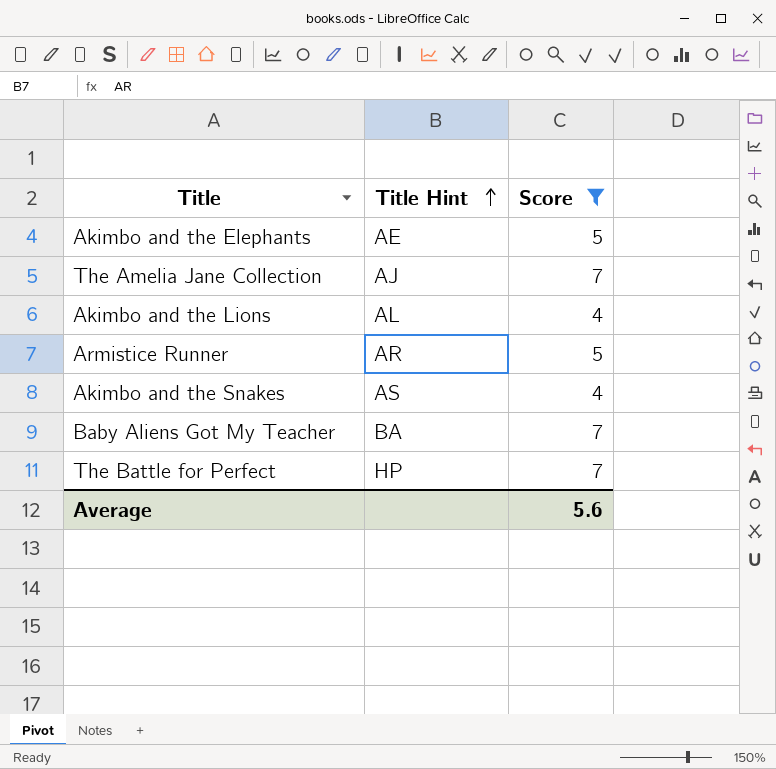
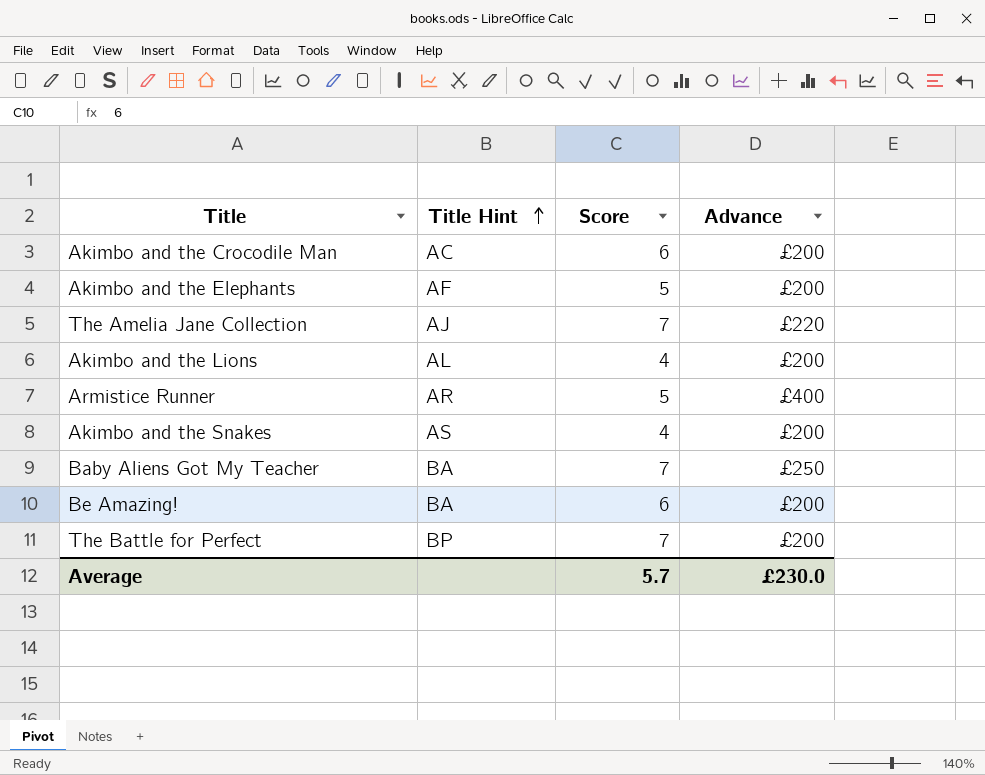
filter: Score != 6 -> none
column Advance | position: none -> 4
Akimbo and the Elephants | Title Hint: AE -> AF
The Battle for Perfect | Title Hint: HP -> BP
Average | Score: 5.6 -> 5.7

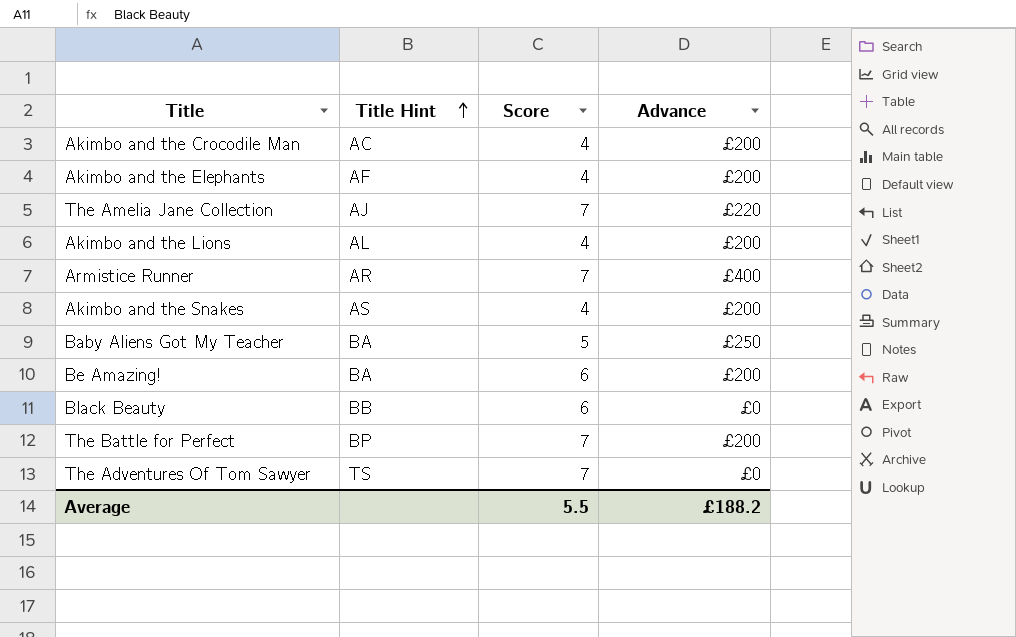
Akimbo and the Crocodile Man | Score: 6 -> 4
Akimbo and the Elephants | Score: 5 -> 4
Armistice Runner | Score: 5 -> 7
Baby Aliens Got My Teacher | Score: 7 -> 5
row Black Beauty: none -> BB | 6 | £0
row The Adventures Of Tom Sawyer: none -> TS | 7 | £0
Average | Score: 5.7 -> 5.5
Average | Advance: £230.0 -> £188.2

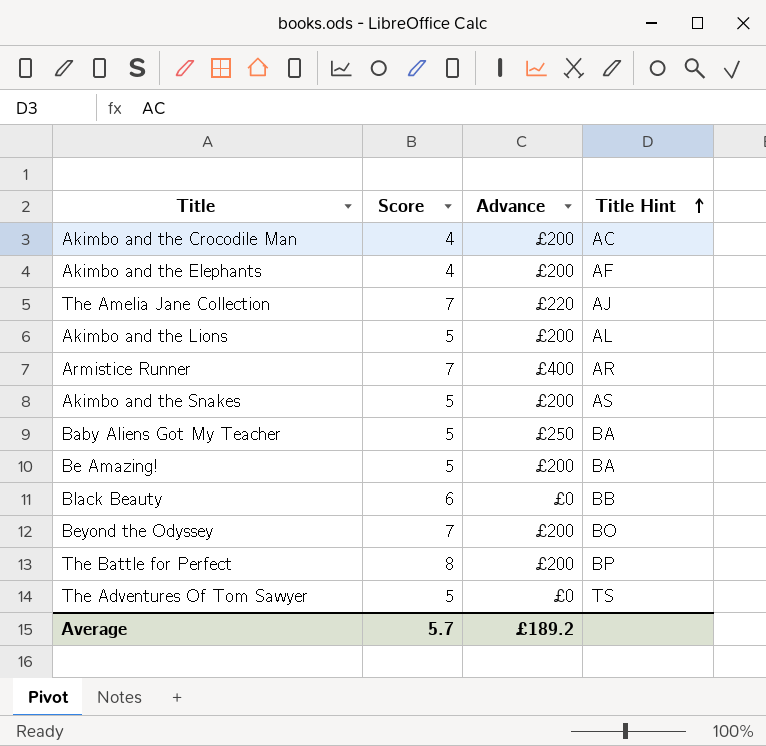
column Title Hint | position: 2 -> 4
Akimbo and the Lions | Score: 4 -> 5
Akimbo and the Snakes | Score: 4 -> 5
Be Amazing! | Score: 6 -> 5
row Beyond the Odyssey: none -> 7 | £200 | BO
The Battle for Perfect | Score: 7 -> 8
The Adventures Of Tom Sawyer | Score: 7 -> 5
Average | Score: 5.5 -> 5.7
Average | Advance: £188.2 -> £189.2

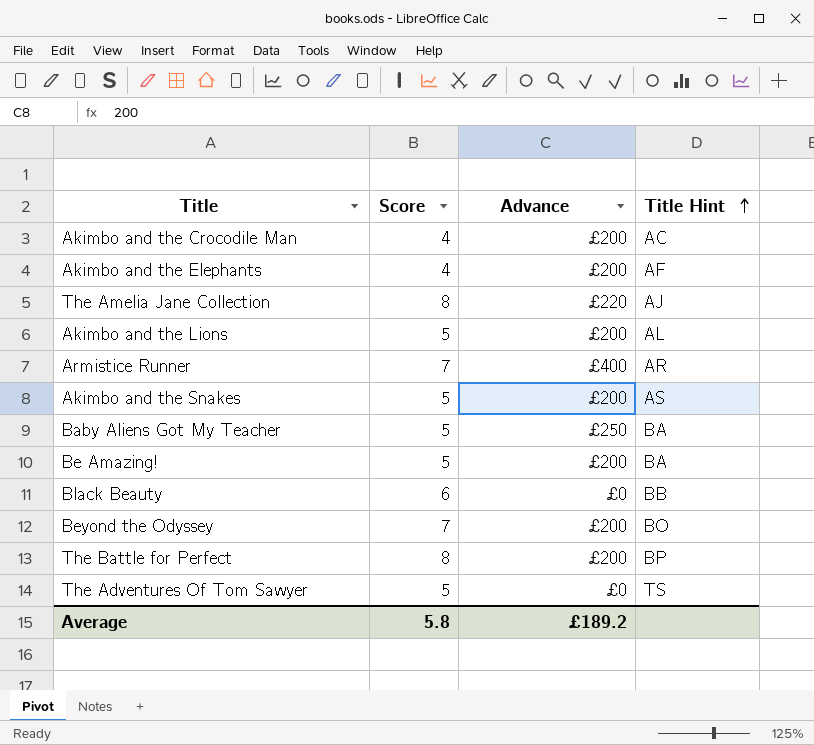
The Amelia Jane Collection | Score: 7 -> 8
Average | Score: 5.7 -> 5.8

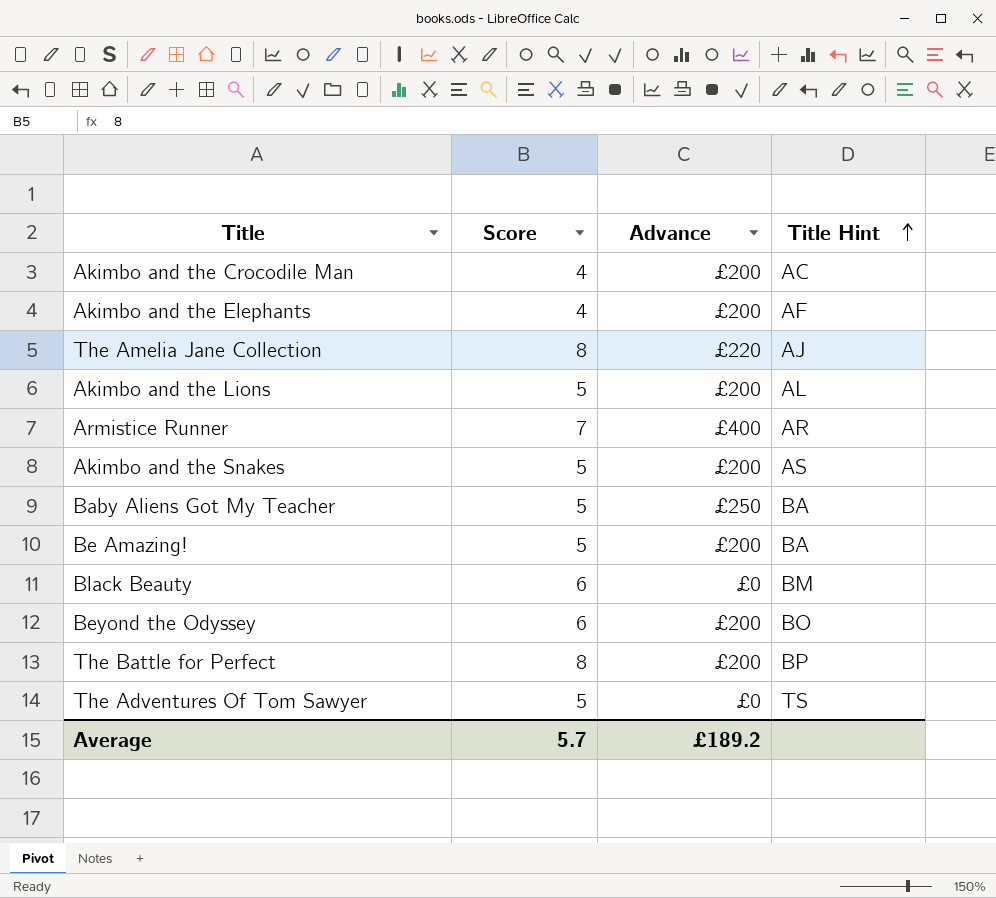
Black Beauty | Title Hint: BB -> BM
Beyond the Odyssey | Score: 7 -> 6
Average | Score: 5.8 -> 5.7

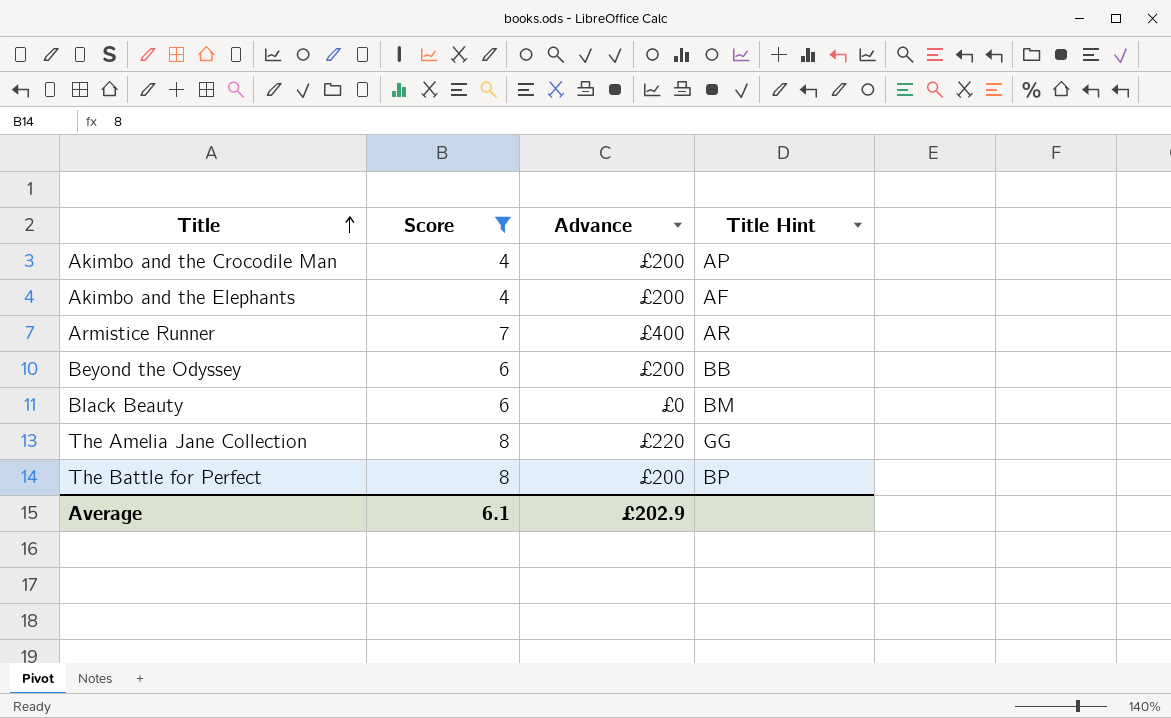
filter: none -> Score != 5
row order: Title Hint ascending -> Title ascending
Akimbo and the Crocodile Man | Title Hint: AC -> AP
Beyond the Odyssey | Title Hint: BO -> BB
The Amelia Jane Collection | Title Hint: AJ -> GG
Average | Score: 5.7 -> 6.1
Average | Advance: £189.2 -> £202.9

